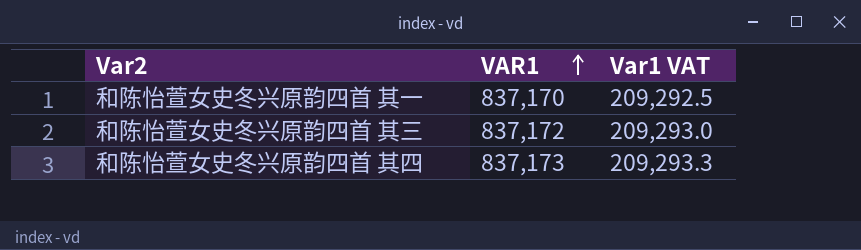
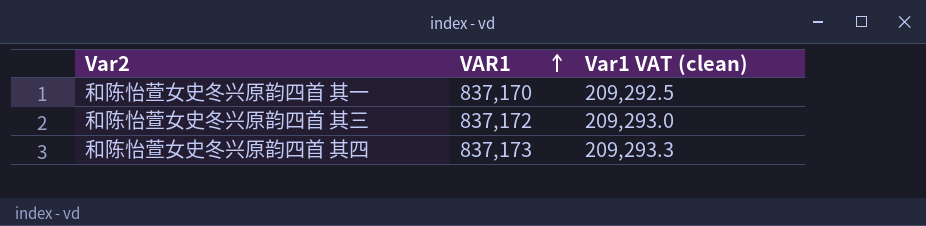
column name: Var1 VAT -> Var1 VAT (clean)

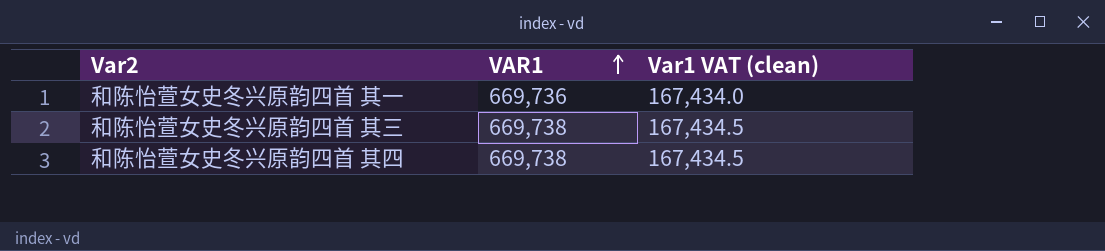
和陈怡萱女史冬兴原韵四首 其一 | VAR1: 837,170 -> 669,736
和陈怡萱女史冬兴原韵四首 其一 | Var1 VAT (clean): 209,292.5 -> 167,434.0
和陈怡萱女史冬兴原韵四首 其三 | VAR1: 837,172 -> 669,738
和陈怡萱女史冬兴原韵四首 其三 | Var1 VAT (clean): 209,293.0 -> 167,434.5
和陈怡萱女史冬兴原韵四首 其四 | VAR1: 837,173 -> 669,738
和陈怡萱女史冬兴原韵四首 其四 | Var1 VAT (clean): 209,293.3 -> 167,434.5

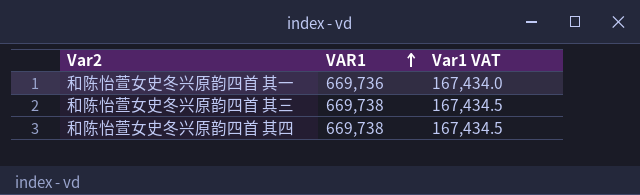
column name: Var1 VAT (clean) -> Var1 VAT

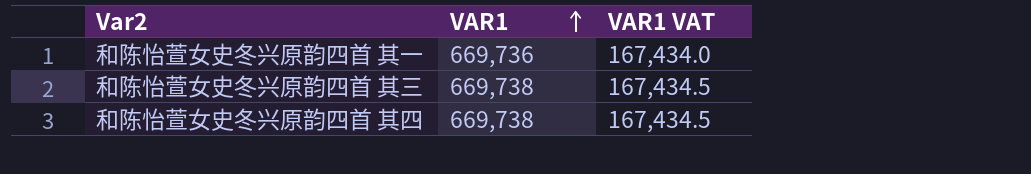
column name: Var1 VAT -> VAR1 VAT

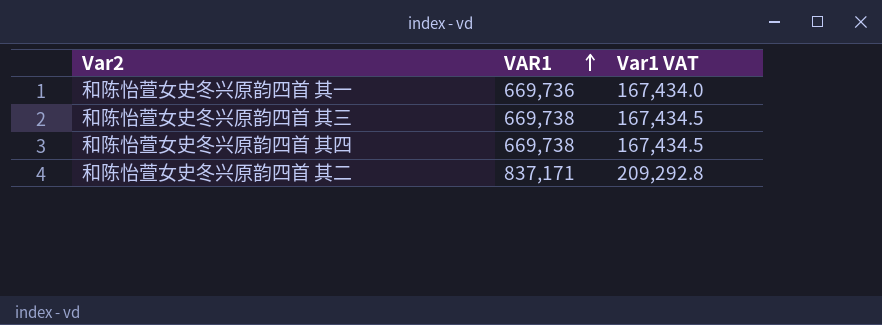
column name: VAR1 VAT -> Var1 VAT
row 和陈怡萱女史冬兴原韵四首 其二: none -> 837,171 | 209,292.8

